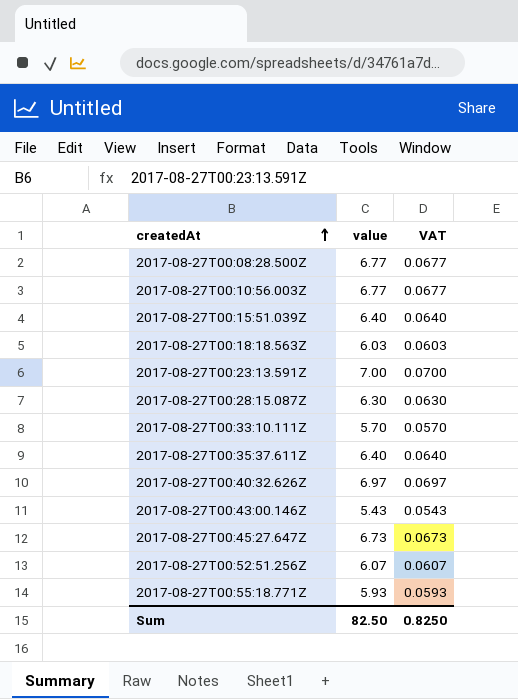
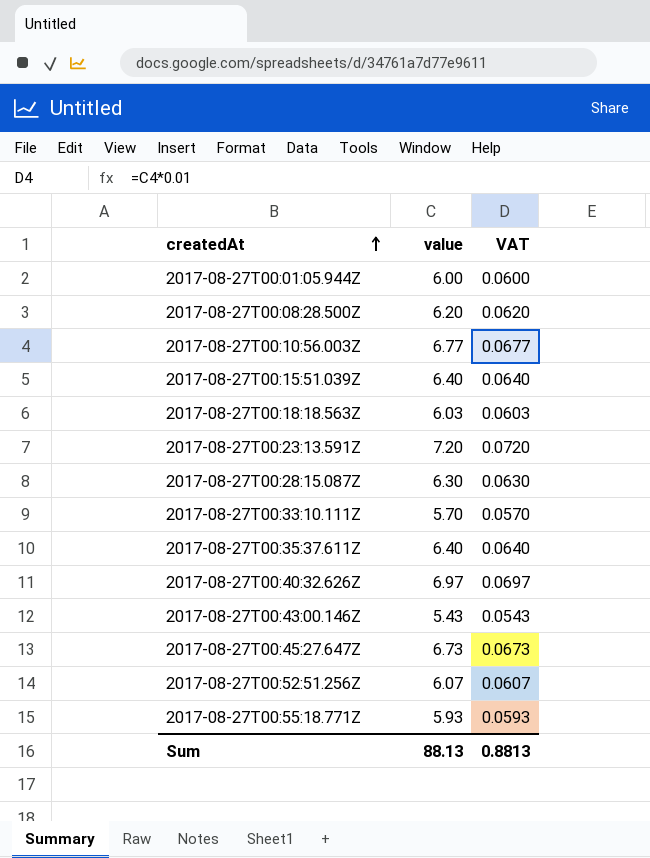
row 2017-08-27T00:01:05.944Z: none -> 6.00 | 0.0600
2017-08-27T00:08:28.500Z | value: 6.77 -> 6.20
2017-08-27T00:08:28.500Z | VAT: 0.0677 -> 0.0620
2017-08-27T00:23:13.591Z | value: 7.00 -> 7.20
2017-08-27T00:23:13.591Z | VAT: 0.0700 -> 0.0720
Sum | value: 82.50 -> 88.13
Sum | VAT: 0.8250 -> 0.8813

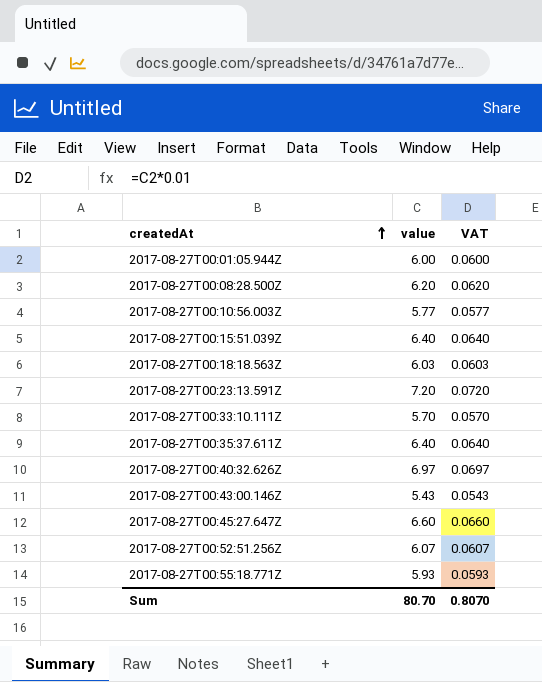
row 2017-08-27T00:28:15.087Z: 6.30 | 0.0630 -> none
2017-08-27T00:10:56.003Z | value: 6.77 -> 5.77
2017-08-27T00:10:56.003Z | VAT: 0.0677 -> 0.0577
2017-08-27T00:45:27.647Z | value: 6.73 -> 6.60
2017-08-27T00:45:27.647Z | VAT: 0.0673 -> 0.0660
Sum | value: 88.13 -> 80.70
Sum | VAT: 0.8813 -> 0.8070

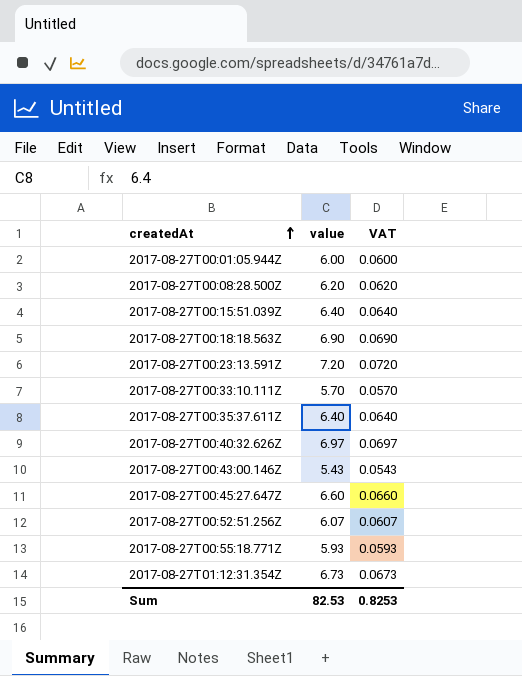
row 2017-08-27T00:10:56.003Z: 5.77 | 0.0577 -> none
2017-08-27T00:18:18.563Z | value: 6.03 -> 6.90
2017-08-27T00:18:18.563Z | VAT: 0.0603 -> 0.0690
row 2017-08-27T01:12:31.354Z: none -> 6.73 | 0.0673
Sum | value: 80.70 -> 82.53
Sum | VAT: 0.8070 -> 0.8253

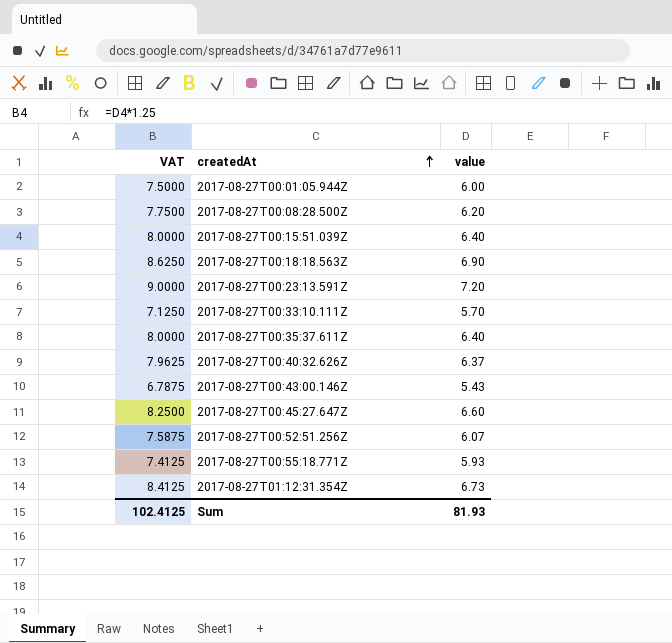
column VAT | formula: [value] * 0.01 -> [value] * 1.25
column VAT | position: 3 -> 1
2017-08-27T00:40:32.626Z | value: 6.97 -> 6.37
Sum | VAT: 0.8253 -> 102.4125
Sum | value: 82.53 -> 81.93

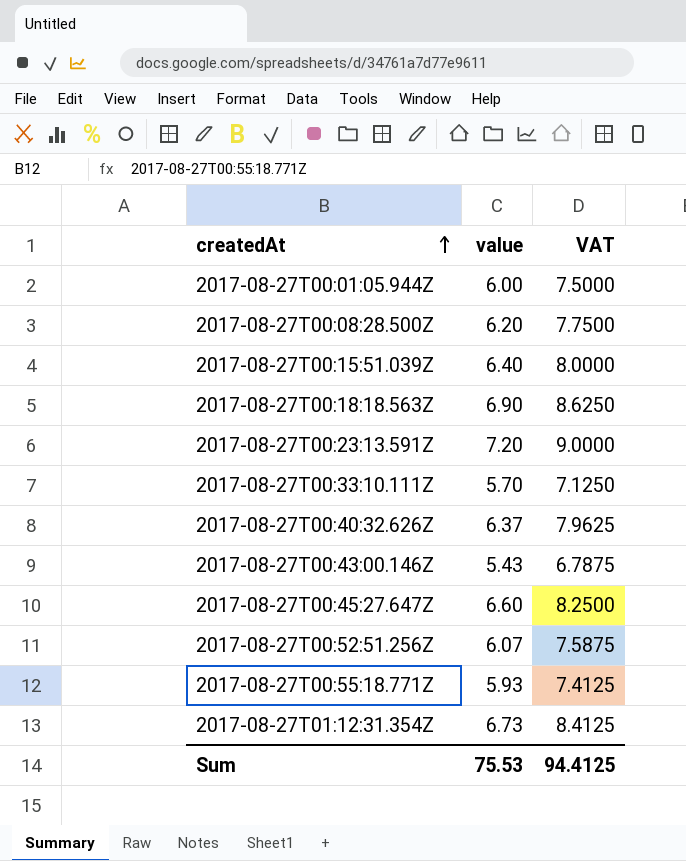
column VAT | position: 1 -> 3
row 2017-08-27T00:35:37.611Z: 8.0000 | 6.40 -> none
Sum | value: 81.93 -> 75.53
Sum | VAT: 102.4125 -> 94.4125

